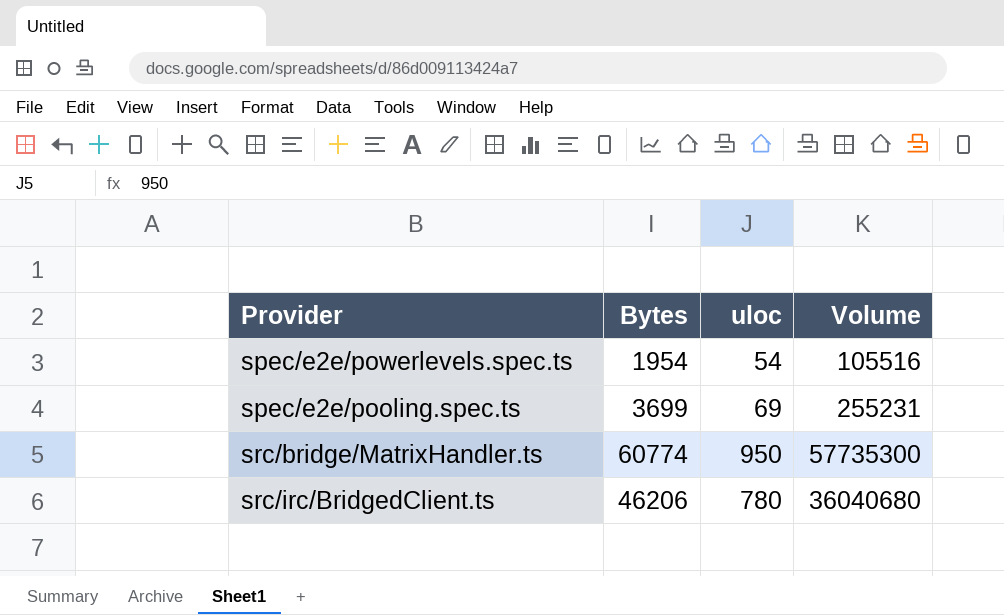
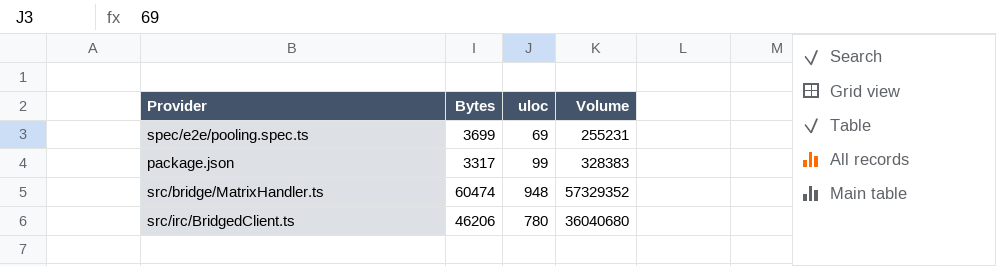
row spec/e2e/powerlevels.spec.ts: 1954 | 54 | 105516 -> none
row package.json: none -> 3317 | 99 | 328383
src/bridge/MatrixHandler.ts | Bytes: 60774 -> 60474
src/bridge/MatrixHandler.ts | uloc: 950 -> 948
src/bridge/MatrixHandler.ts | Volume: 57735300 -> 57329352

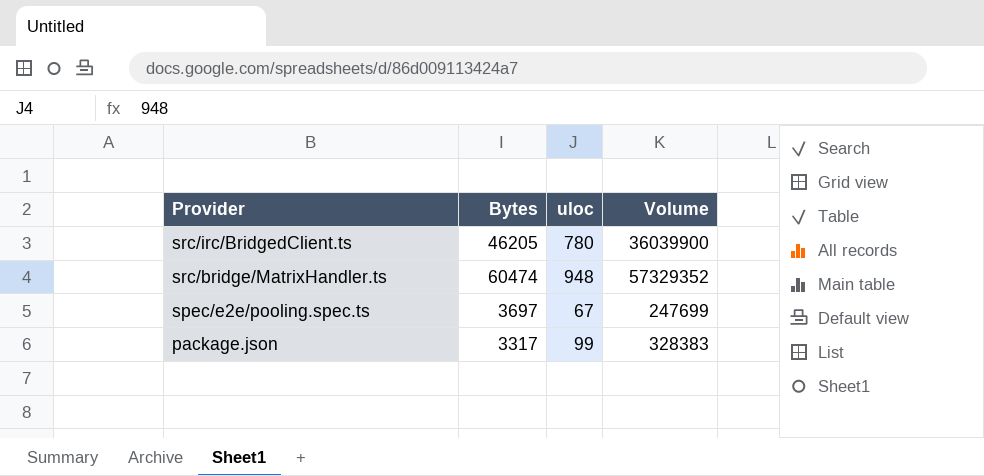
row order: none -> Provider descending
src/irc/BridgedClient.ts | Bytes: 46206 -> 46205
src/irc/BridgedClient.ts | Volume: 36040680 -> 36039900
spec/e2e/pooling.spec.ts | Bytes: 3699 -> 3697
spec/e2e/pooling.spec.ts | uloc: 69 -> 67
spec/e2e/pooling.spec.ts | Volume: 255231 -> 247699

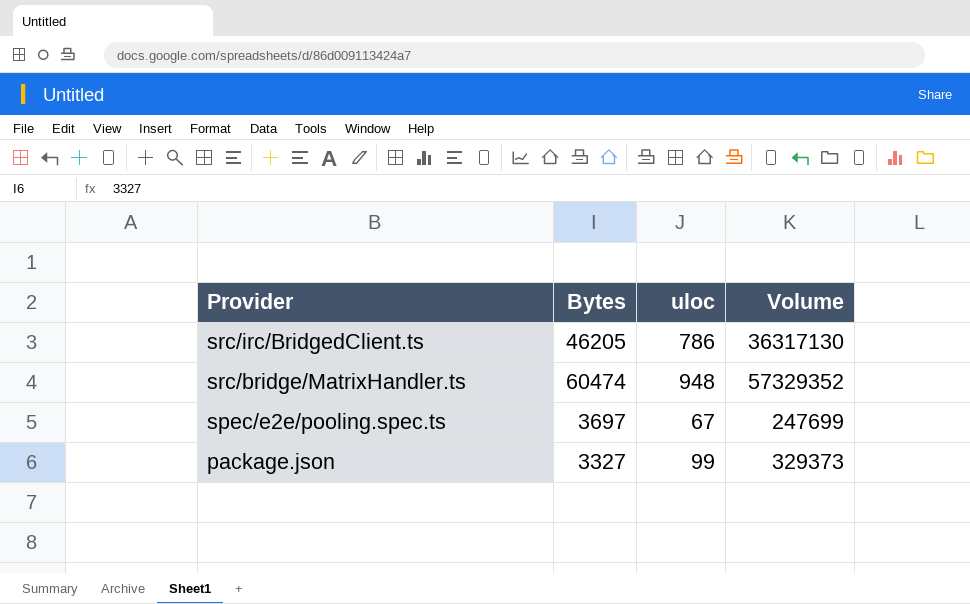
src/irc/BridgedClient.ts | uloc: 780 -> 786
src/irc/BridgedClient.ts | Volume: 36039900 -> 36317130
package.json | Bytes: 3317 -> 3327
package.json | Volume: 328383 -> 329373

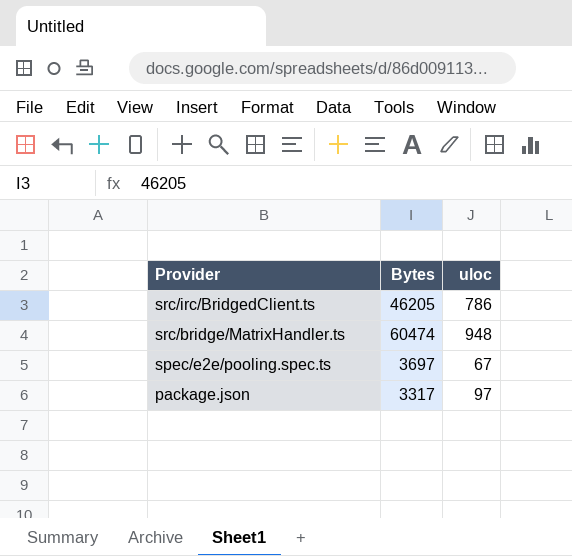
column Volume | formula: [Bytes] * [uloc] -> none
package.json | Bytes: 3327 -> 3317
package.json | uloc: 99 -> 97

